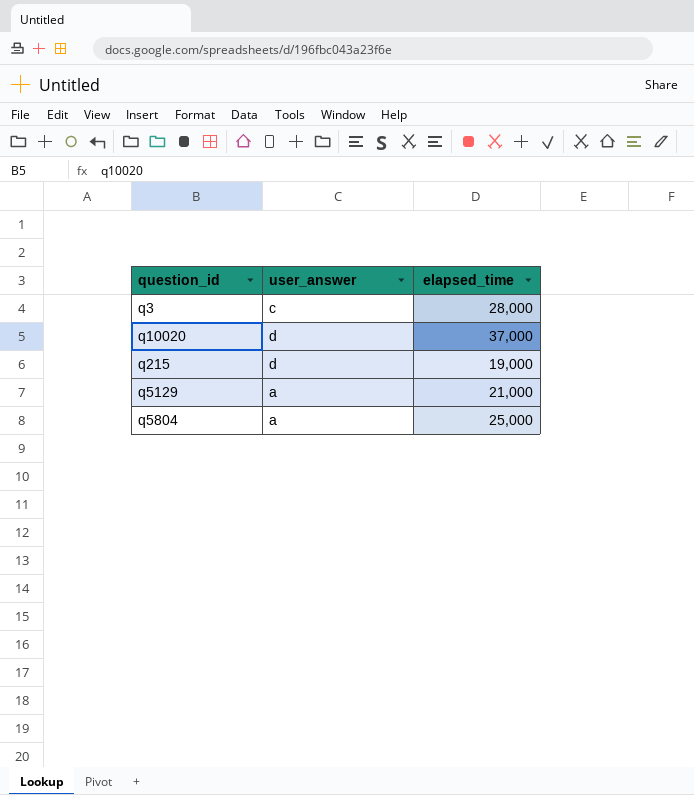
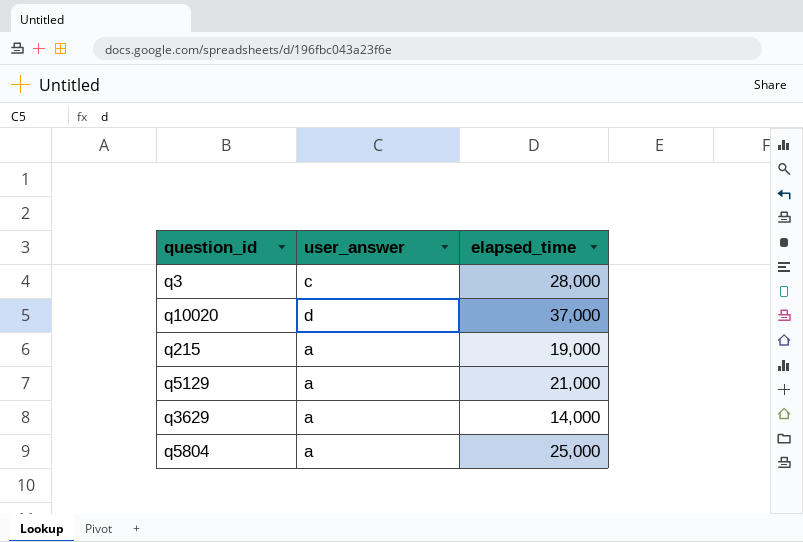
q215 | user_answer: d -> a
row q3629: none -> a | 14,000

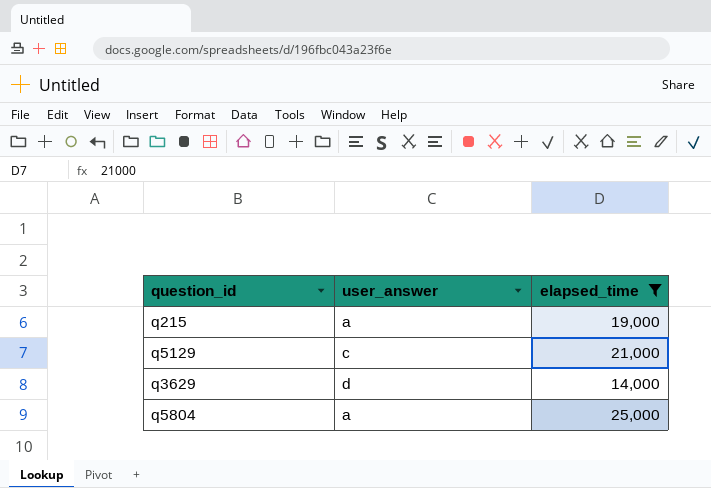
filter: none -> elapsed_time <= 25,000
q5129 | user_answer: a -> c
q3629 | user_answer: a -> d

